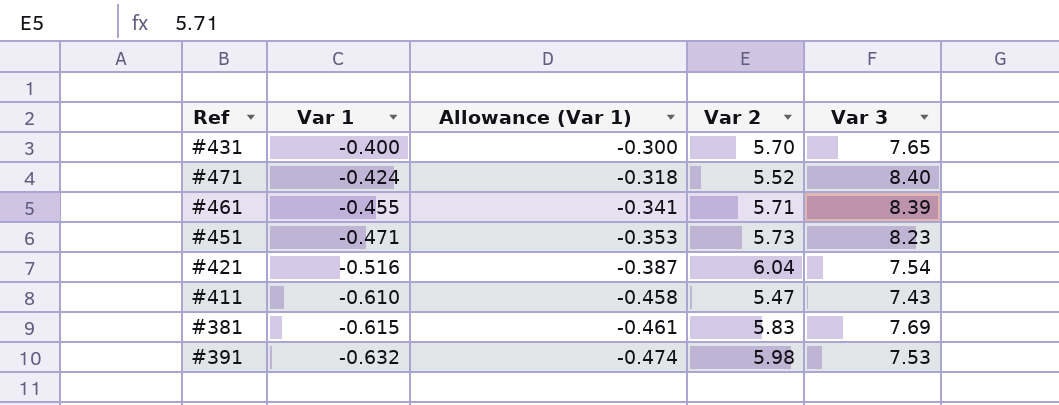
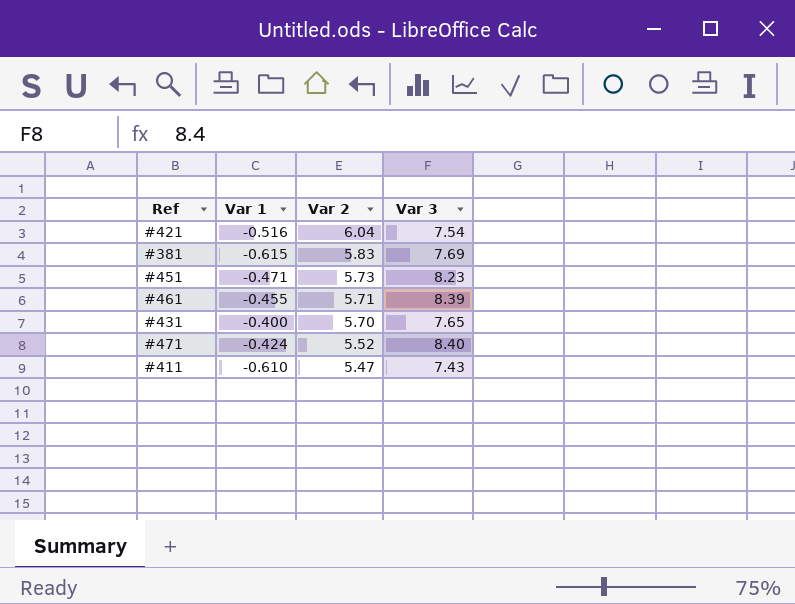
row order: Var 1 descending -> Var 2 descending
column Allowance (Var 1) | formula: [Var 1] * 0.75 -> none
row #391: -0.632 | -0.474 | 5.98 | 7.53 -> none

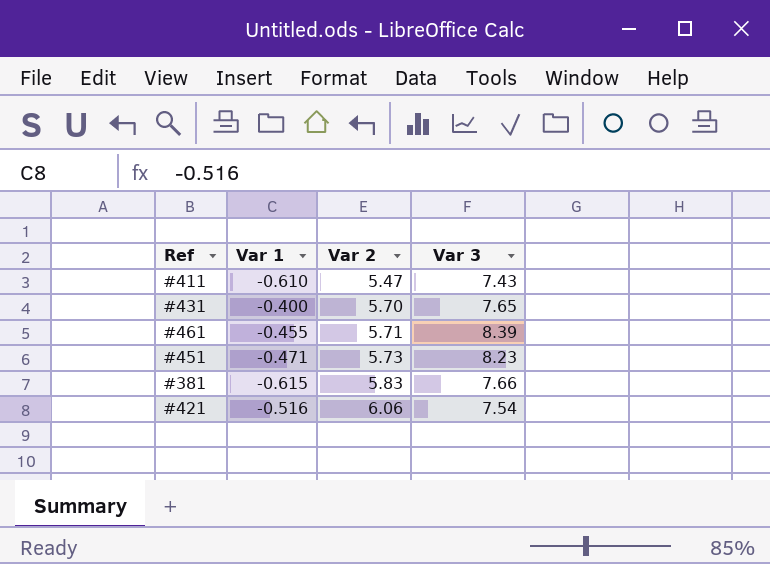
row order: Var 2 descending -> Var 2 ascending
row #471: -0.424 | 5.52 | 8.40 -> none
#381 | Var 3: 7.69 -> 7.66
#421 | Var 2: 6.04 -> 6.06

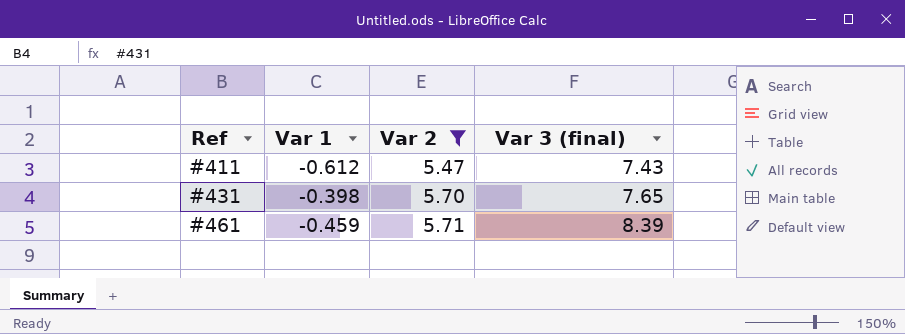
filter: none -> Var 2 <= 5.71
column name: Var 3 -> Var 3 (final)
#411 | Var 1: -0.610 -> -0.612
#431 | Var 1: -0.400 -> -0.398
#461 | Var 1: -0.455 -> -0.459

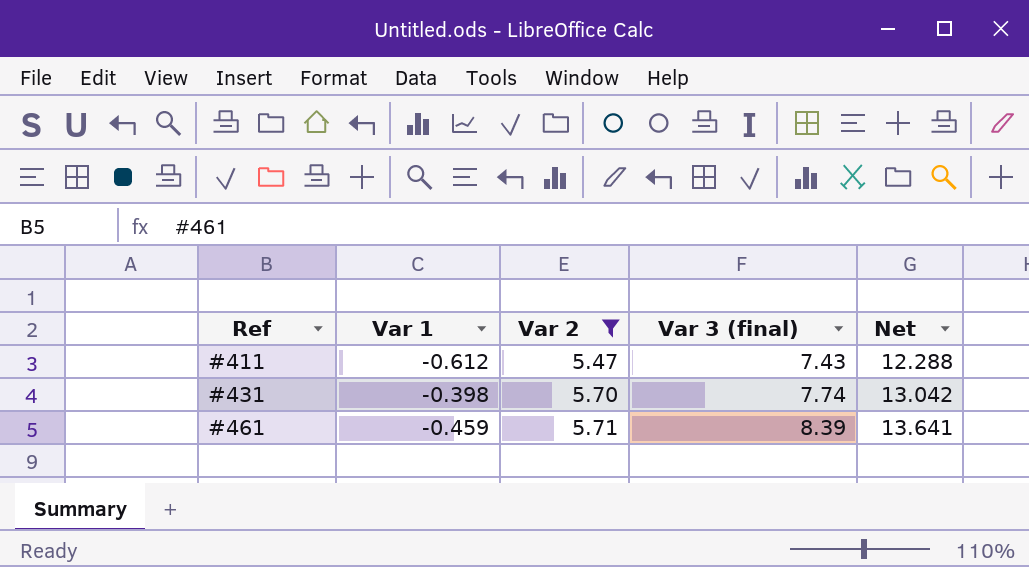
column Net | formula: none -> [Var 1] + [Var 2] + [Var 3 (final)]
#431 | Var 3 (final): 7.65 -> 7.74

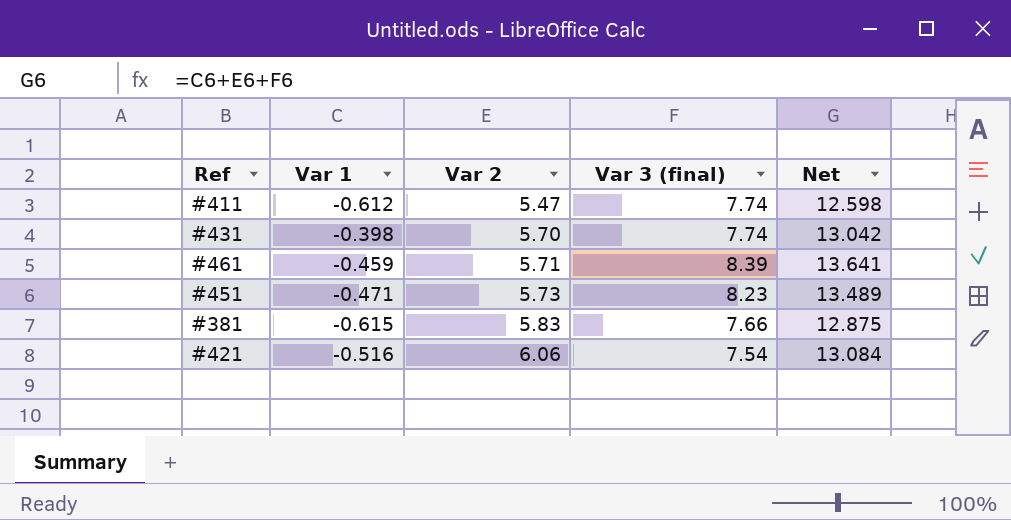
filter: Var 2 <= 5.71 -> none
#411 | Var 3 (final): 7.43 -> 7.74
#411 | Net: 12.288 -> 12.598

